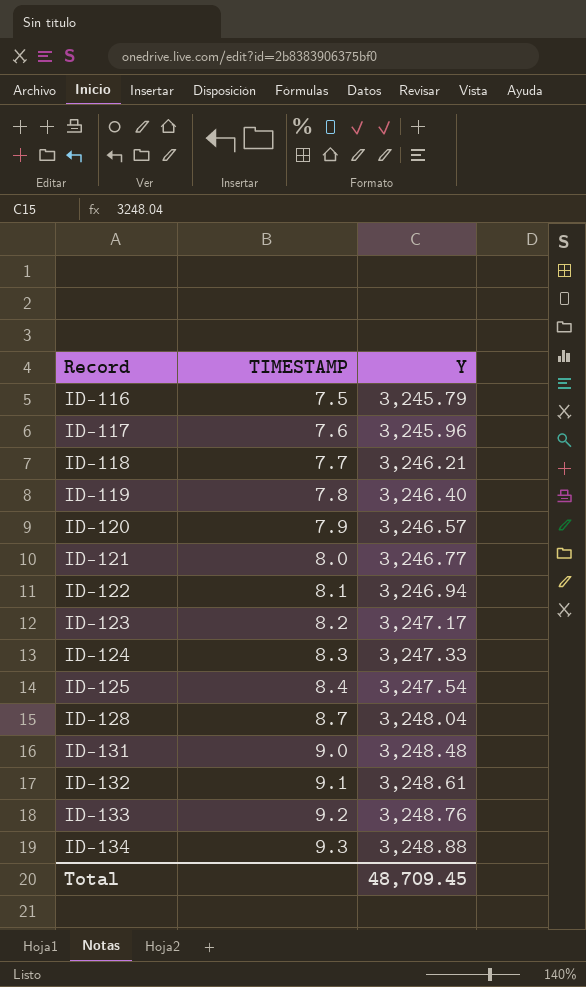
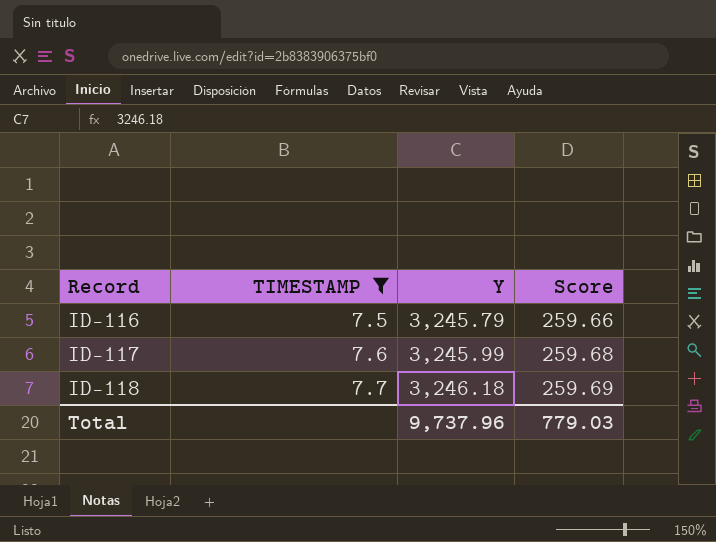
filter: none -> TIMESTAMP <= 7.7
column Score | formula: none -> [Y] * 0.08
ID-117 | Y: 3,245.96 -> 3,245.99
ID-118 | Y: 3,246.21 -> 3,246.18
Total | Y: 48,709.45 -> 9,737.96

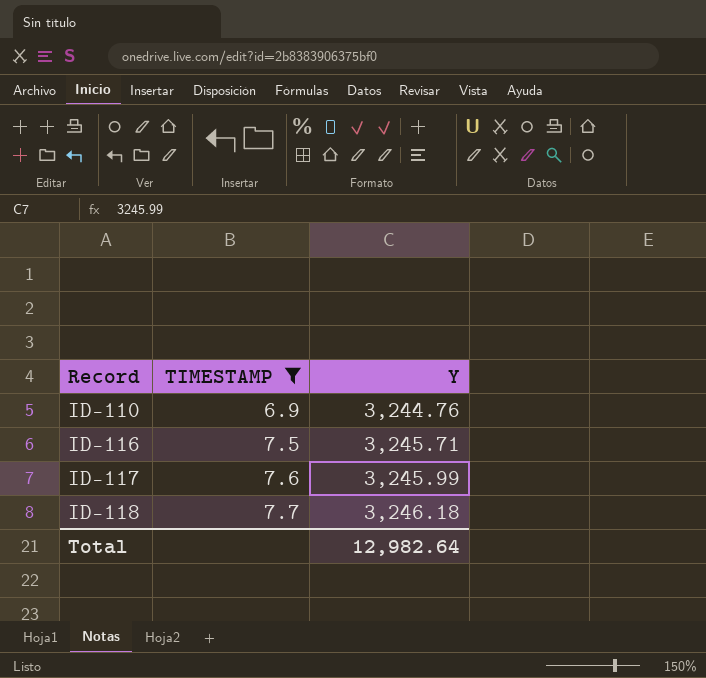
column Score | formula: [Y] * 0.08 -> none
row ID-110: none -> 6.9 | 3,244.76
ID-116 | Y: 3,245.79 -> 3,245.71
Total | Y: 9,737.96 -> 12,982.64

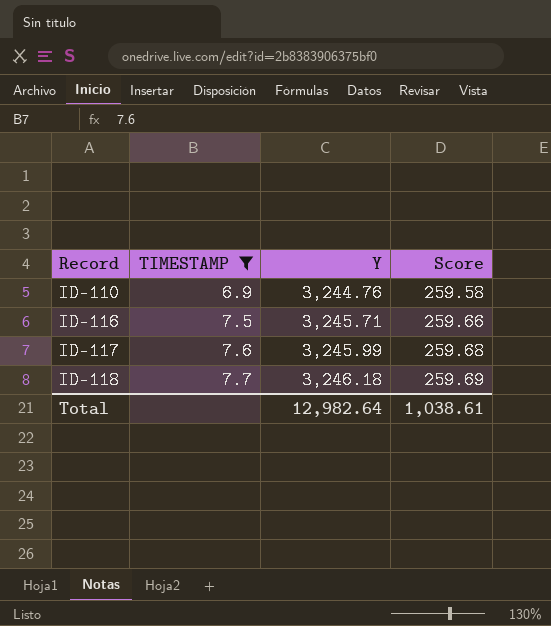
column Score | formula: none -> [Y] * 0.08

